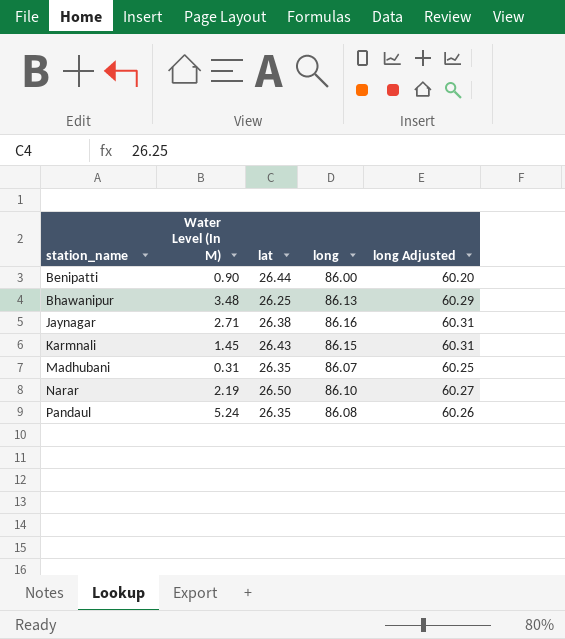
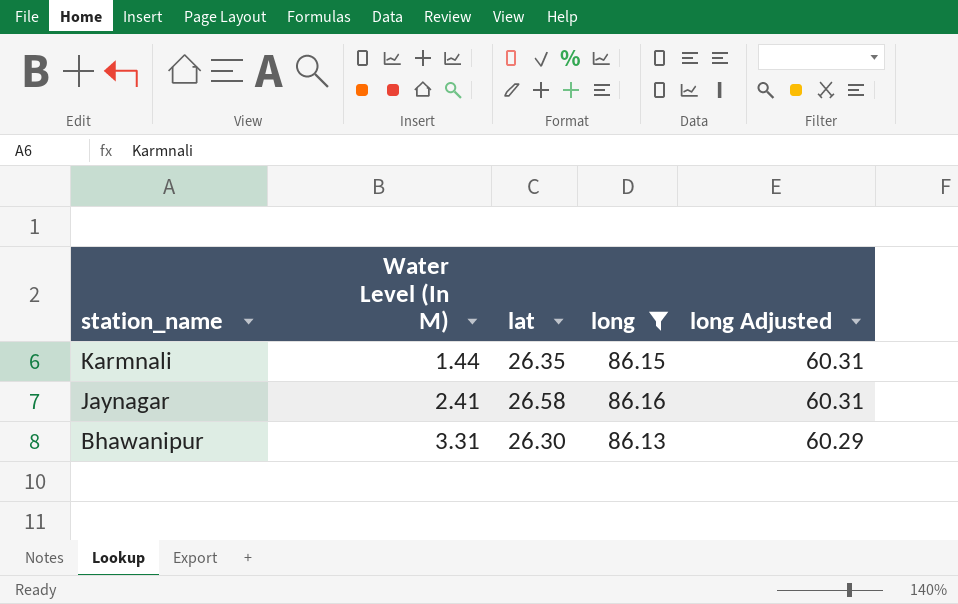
filter: none -> long >= 86.13
row order: station_name ascending -> station_name descending
Karmnali | Water Level (In M): 1.45 -> 1.44
Karmnali | lat: 26.43 -> 26.35
Jaynagar | Water Level (In M): 2.71 -> 2.41
Jaynagar | lat: 26.38 -> 26.58
Bhawanipur | Water Level (In M): 3.48 -> 3.31
Bhawanipur | lat: 26.25 -> 26.30

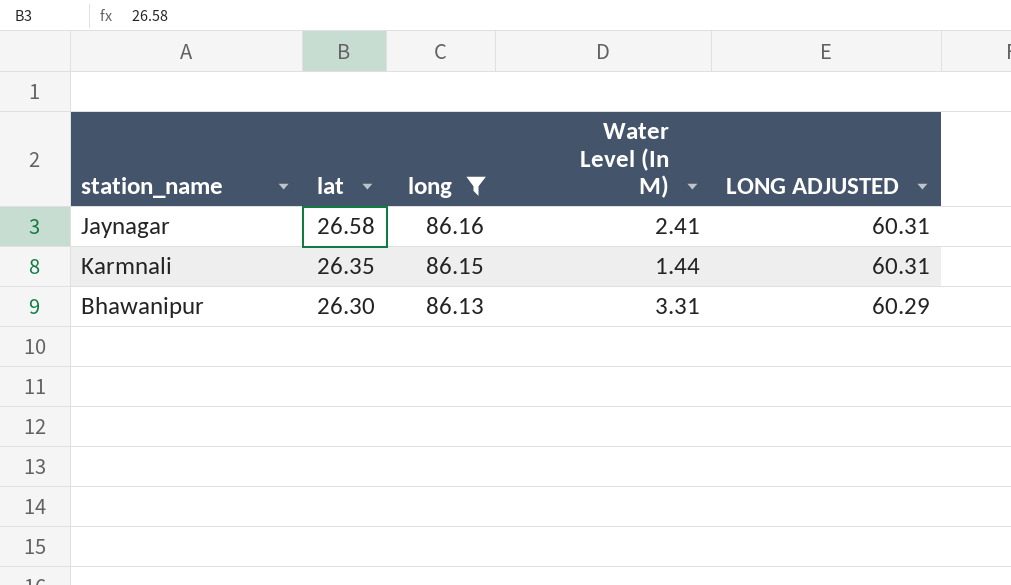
row order: station_name descending -> lat descending
column Water Level (In M) | position: 2 -> 4
column name: long Adjusted -> LONG ADJUSTED

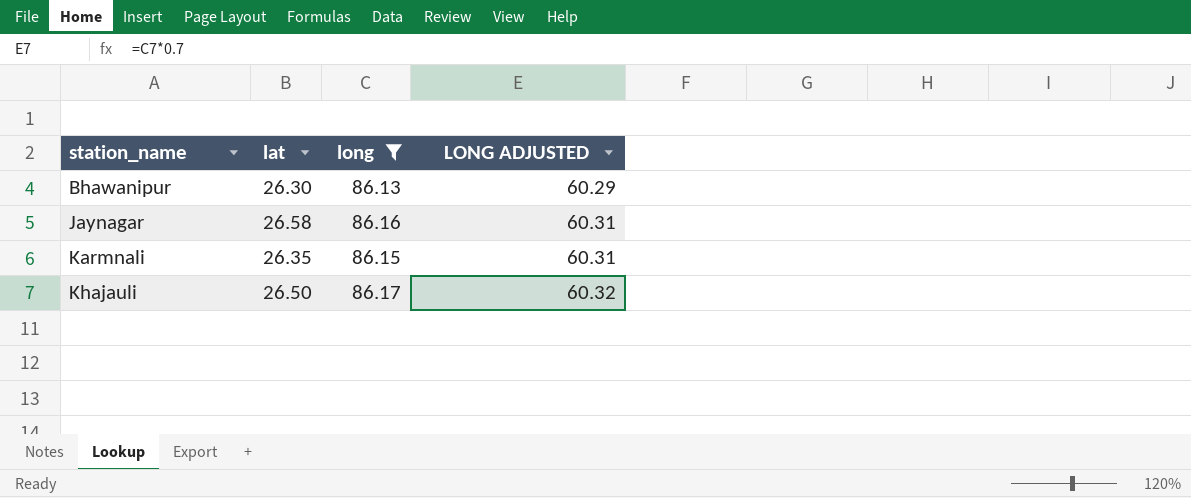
row order: lat descending -> station_name ascending
column Water Level (In M) | position: 4 -> none
row Khajauli: none -> 26.50 | 86.17 | 60.32

